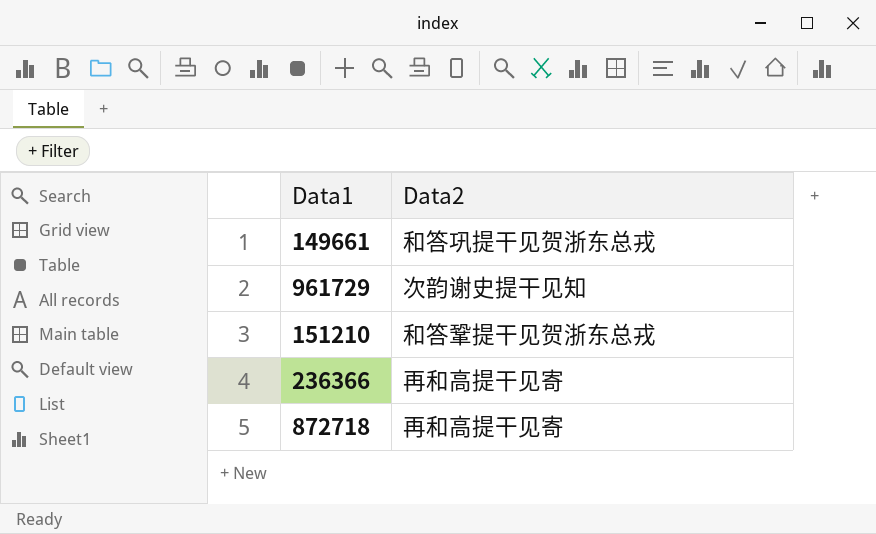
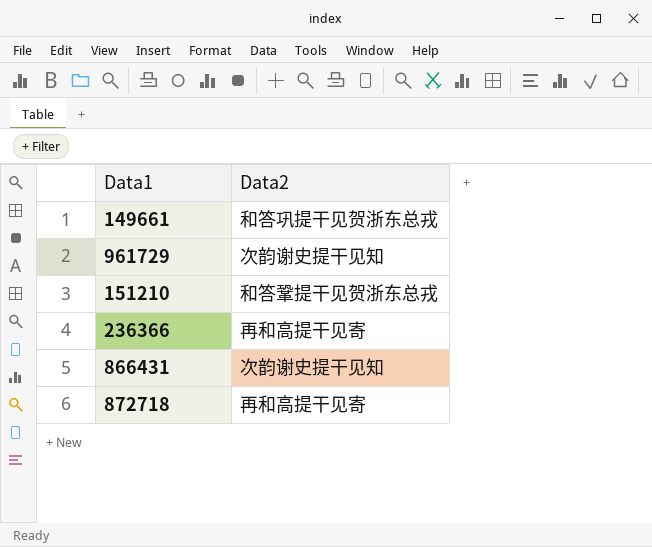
row 866431: none -> 次韵谢史提干见知

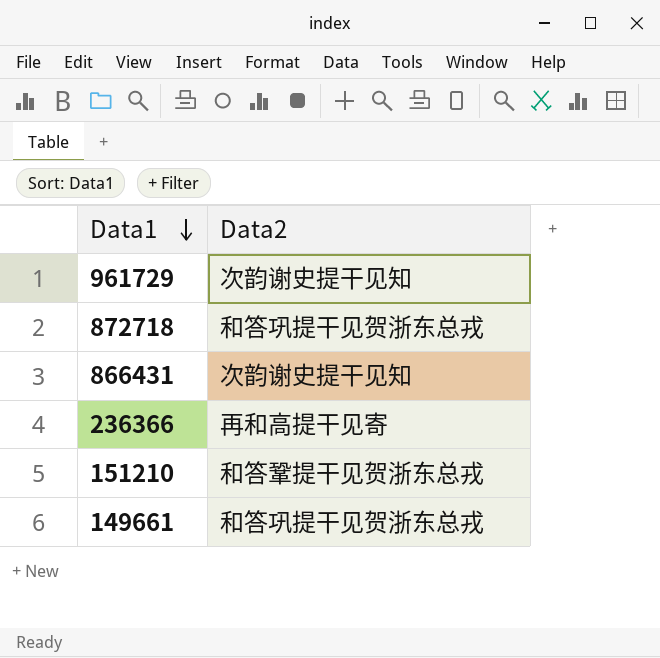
row order: none -> Data1 descending
872718 | Data2: 再和高提干见寄 -> 和答巩提干见贺浙东总戎

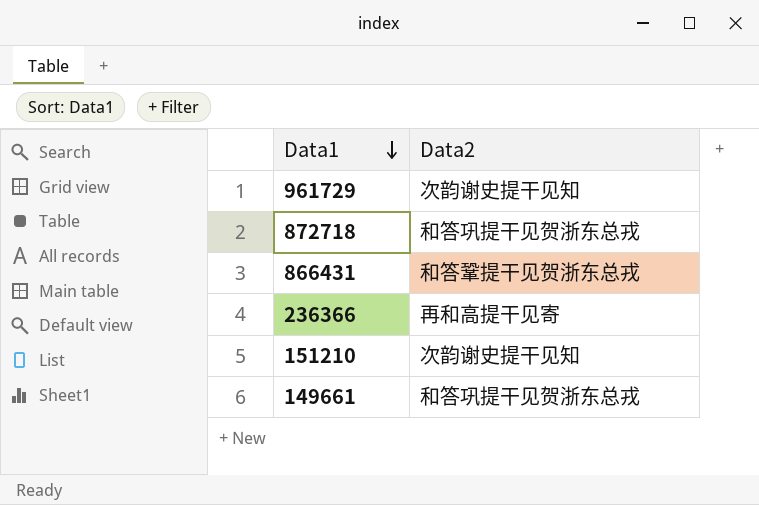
866431 | Data2: 次韵谢史提干见知 -> 和答鞏提干见贺浙东总戎
151210 | Data2: 和答鞏提干见贺浙东总戎 -> 次韵谢史提干见知

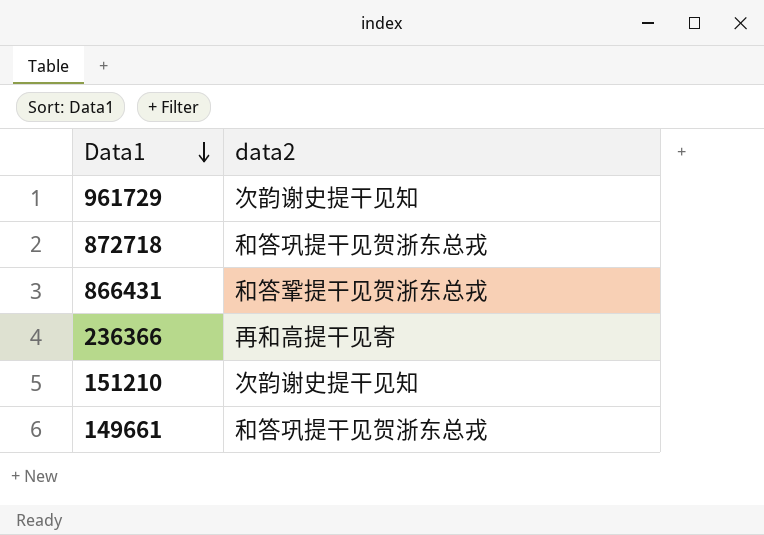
column name: Data2 -> data2

